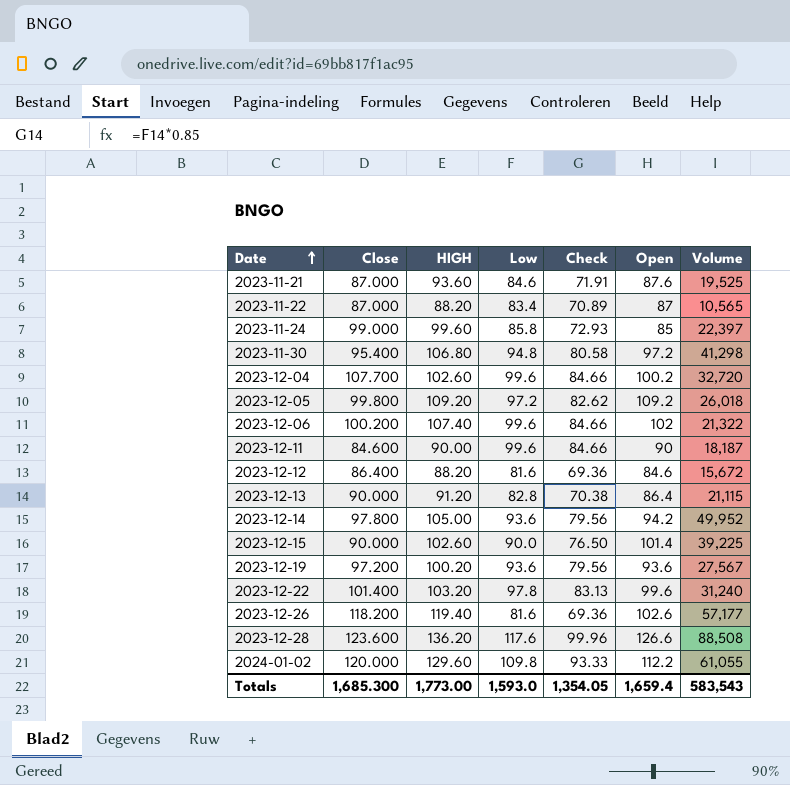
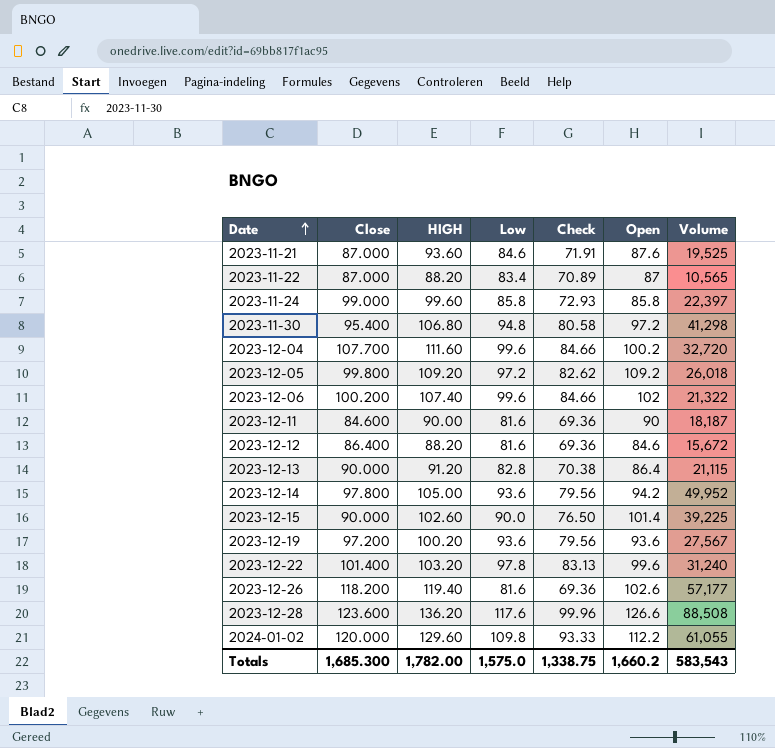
2023-11-24 | Open: 85 -> 85.8
2023-12-04 | HIGH: 102.60 -> 111.60
2023-12-11 | Low: 99.6 -> 81.6
2023-12-11 | Check: 84.66 -> 69.36
Totals | HIGH: 1,773.00 -> 1,782.00
Totals | Low: 1,593.0 -> 1,575.0
Totals | Check: 1,354.05 -> 1,338.75
Totals | Open: 1,659.4 -> 1,660.2

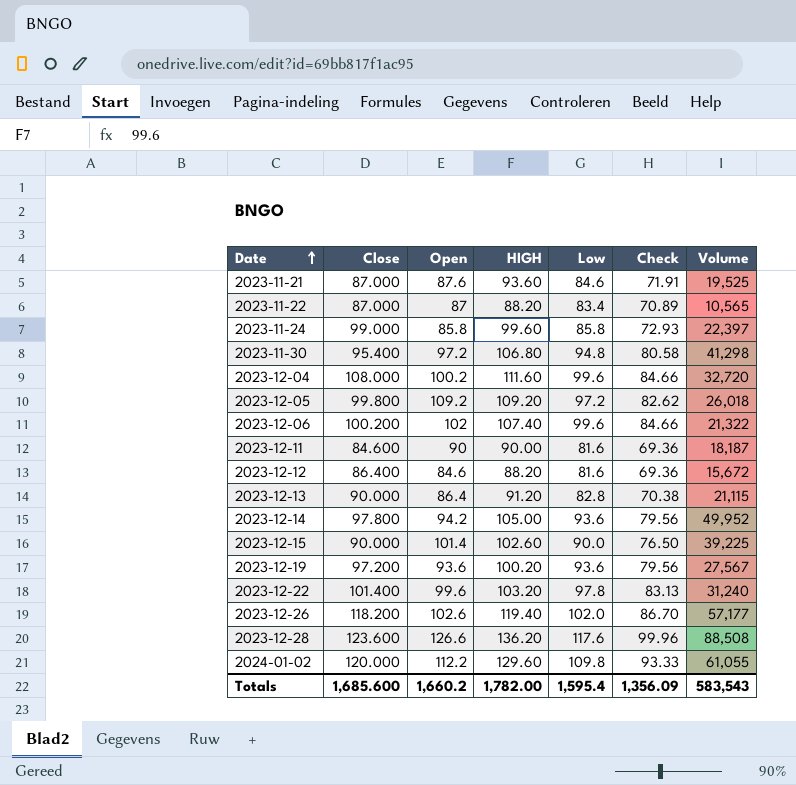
column Open | position: 6 -> 3
2023-12-04 | Close: 107.700 -> 108.000
2023-12-26 | Low: 81.6 -> 102.0
2023-12-26 | Check: 69.36 -> 86.70
Totals | Close: 1,685.300 -> 1,685.600
Totals | Low: 1,575.0 -> 1,595.4
Totals | Check: 1,338.75 -> 1,356.09

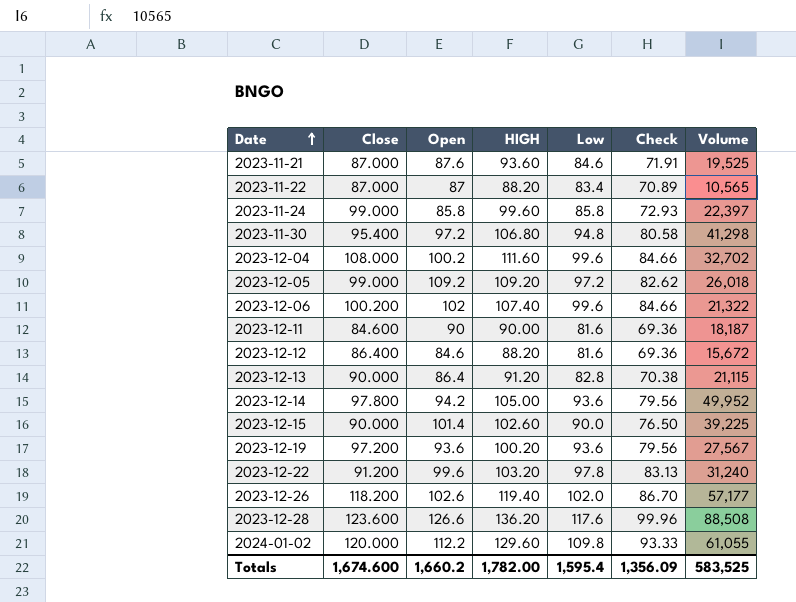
2023-12-04 | Volume: 32,720 -> 32,702
2023-12-05 | Close: 99.800 -> 99.000
2023-12-22 | Close: 101.400 -> 91.200
Totals | Close: 1,685.600 -> 1,674.600
Totals | Volume: 583,543 -> 583,525

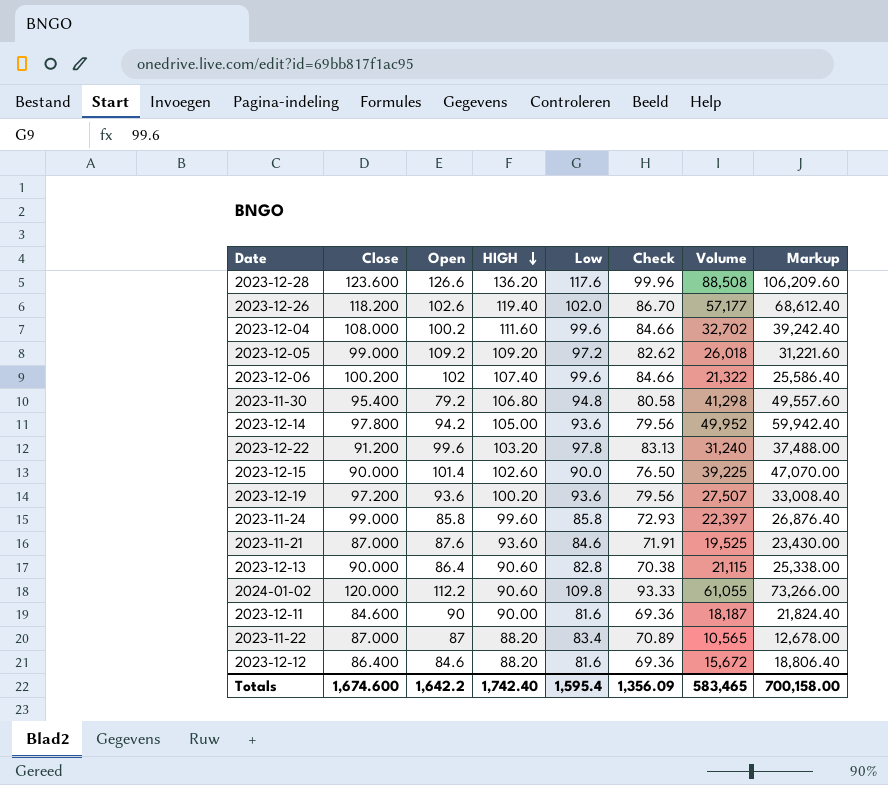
row order: Date ascending -> HIGH descending
column Markup | formula: none -> [Volume] * 1.2
2023-11-30 | Open: 97.2 -> 79.2
2023-12-19 | Volume: 27,567 -> 27,507
2023-12-13 | HIGH: 91.20 -> 90.60
2024-01-02 | HIGH: 129.60 -> 90.60
Totals | Open: 1,660.2 -> 1,642.2
Totals | HIGH: 1,782.00 -> 1,742.40
Totals | Volume: 583,525 -> 583,465

